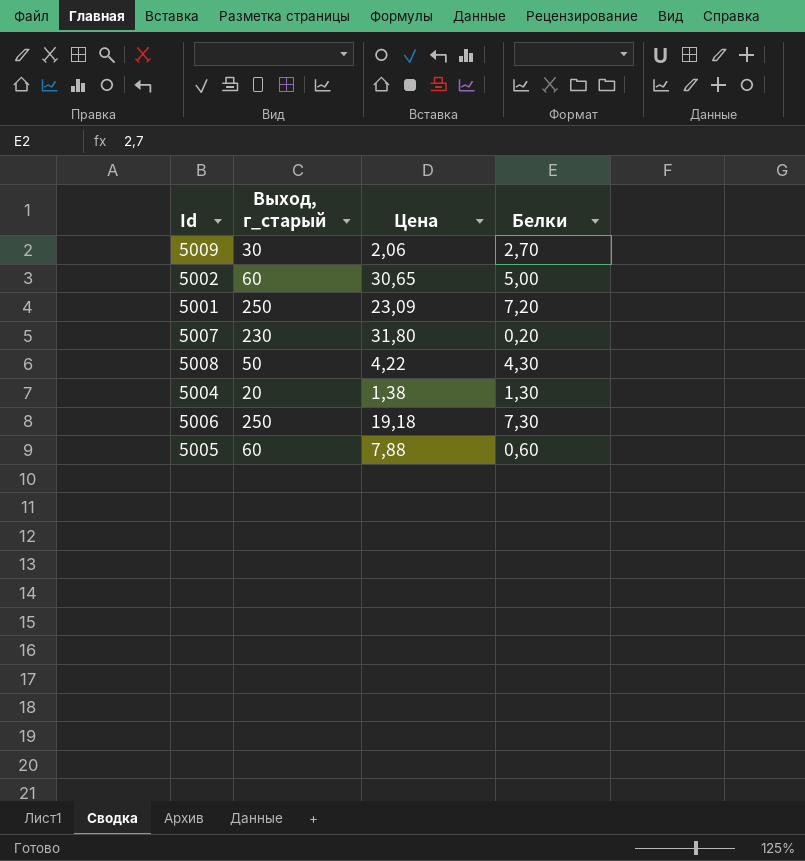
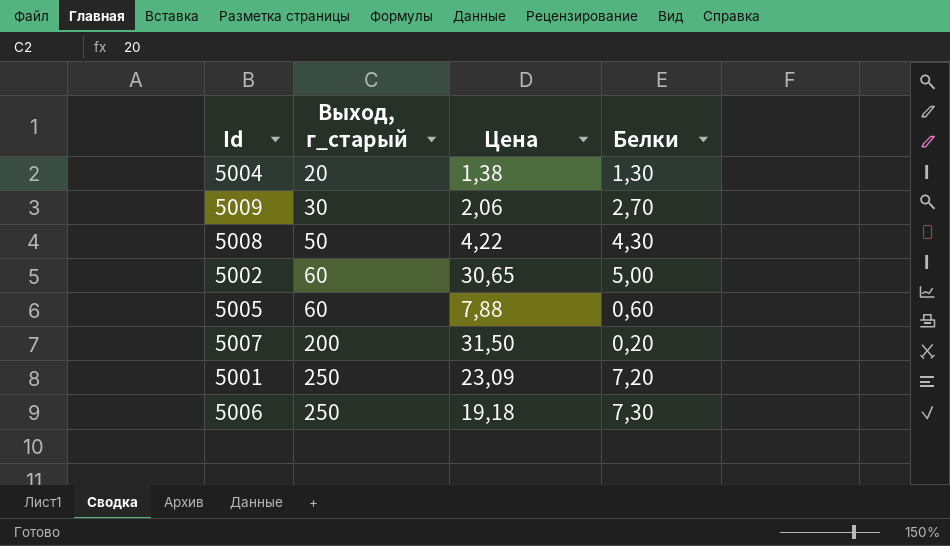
row order: none -> Выход, г_старый ascending
5007 | Выход, г_старый: 230 -> 200
5007 | Цена: 31,80 -> 31,50

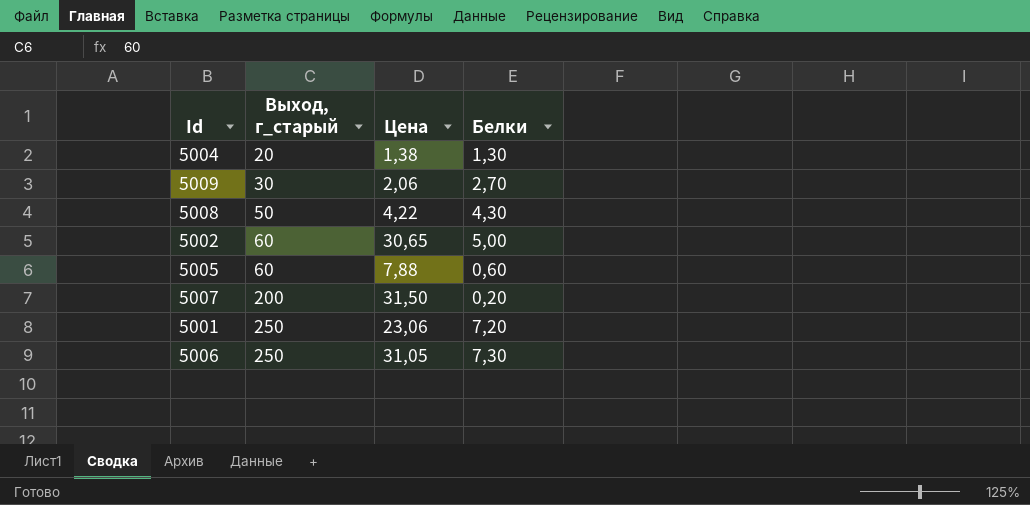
5001 | Цена: 23,09 -> 23,06
5006 | Цена: 19,18 -> 31,05

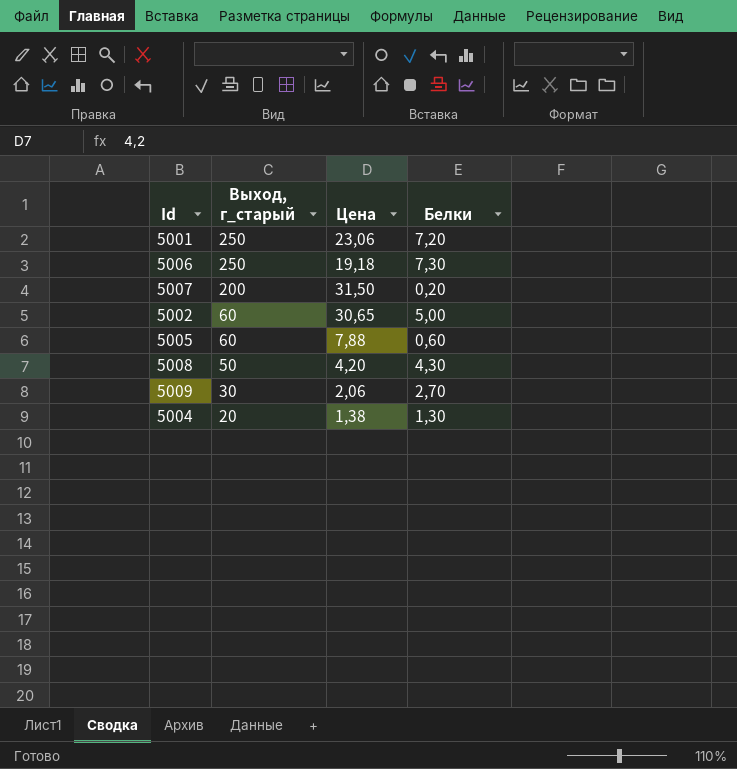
row order: Выход, г_старый ascending -> Выход, г_старый descending
5006 | Цена: 31,05 -> 19,18
5008 | Цена: 4,22 -> 4,20

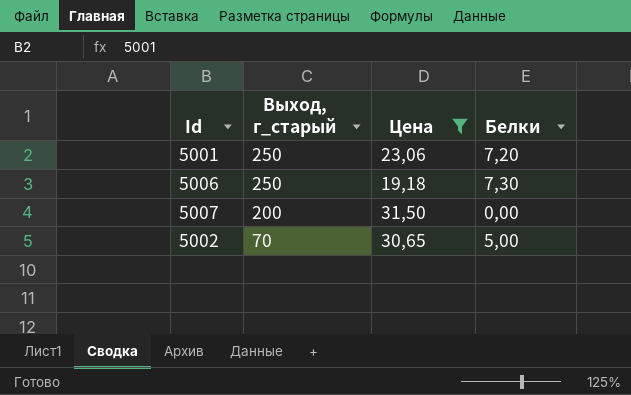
filter: none -> Цена >= 19,18
5007 | Белки: 0,20 -> 0,00
5002 | Выход, г_старый: 60 -> 70

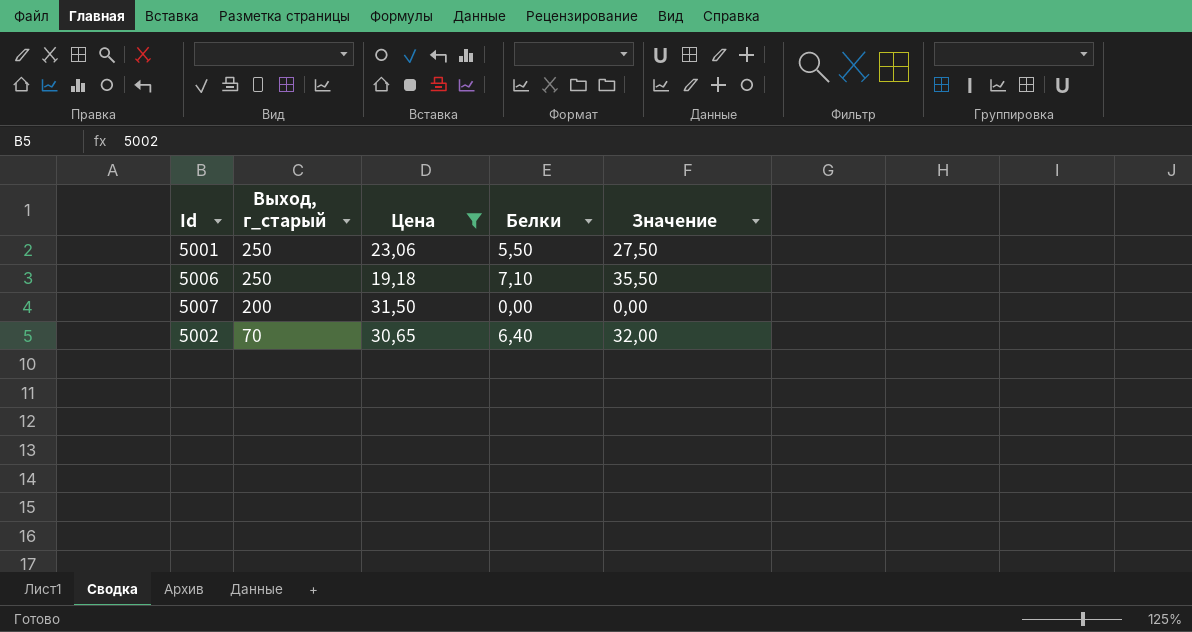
column Значение | formula: none -> [Белки] * 5
5001 | Белки: 7,20 -> 5,50
5006 | Белки: 7,30 -> 7,10
5002 | Белки: 5,00 -> 6,40

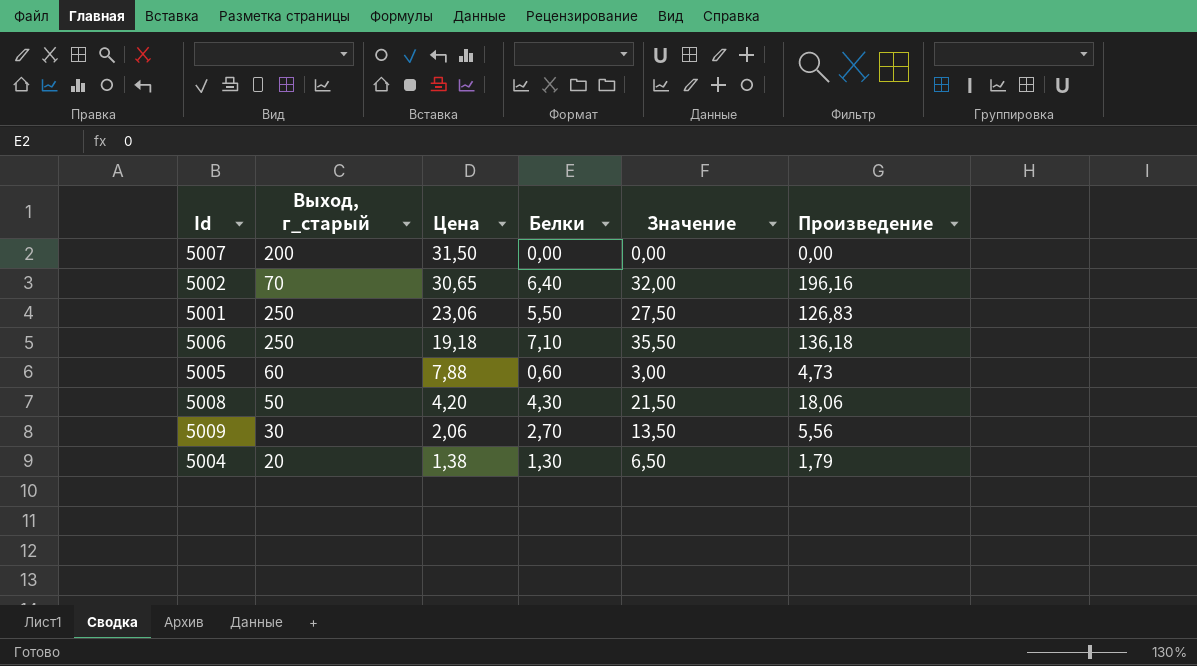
filter: Цена >= 19,18 -> none
row order: Выход, г_старый descending -> Цена descending
column Произведение | formula: none -> [Цена] * [Белки]

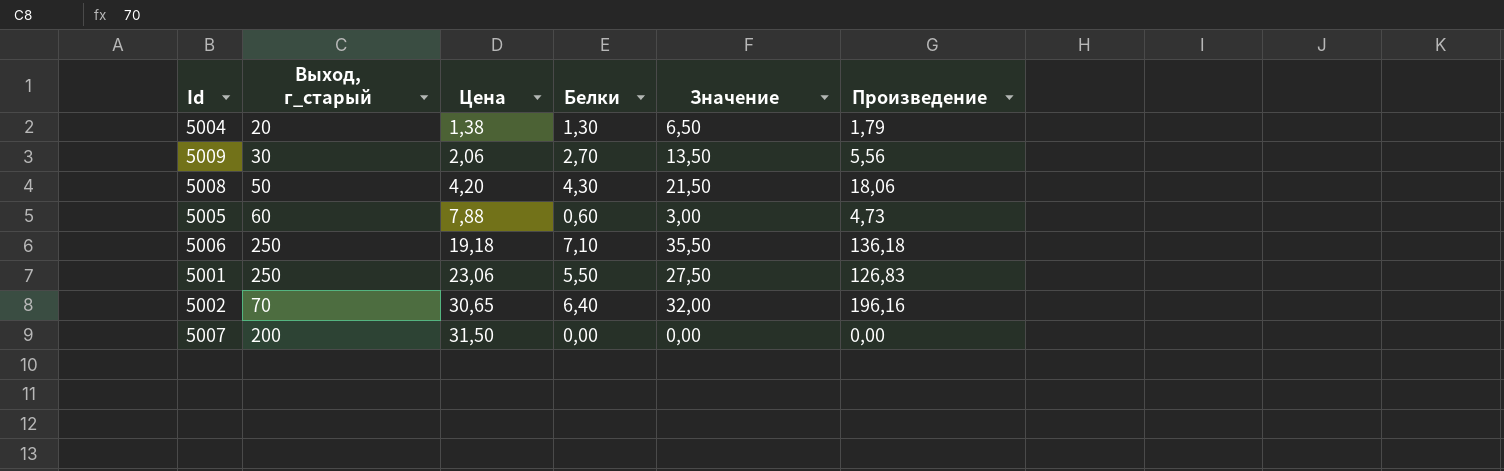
row order: Цена descending -> Цена ascending

